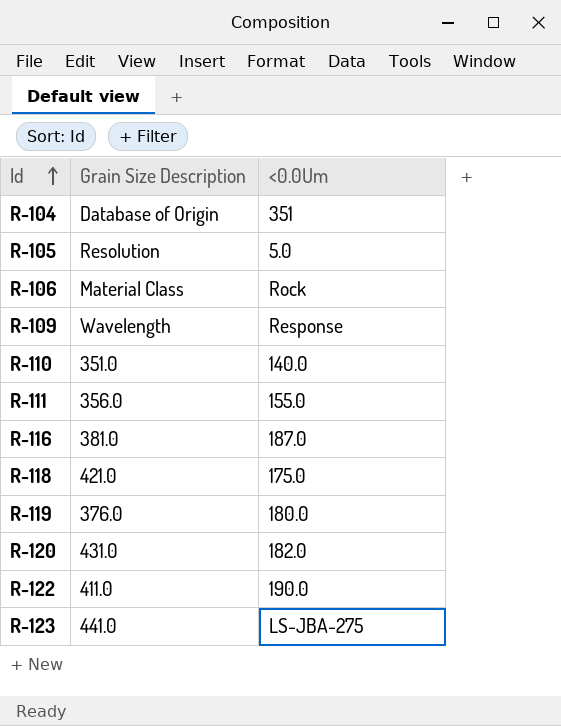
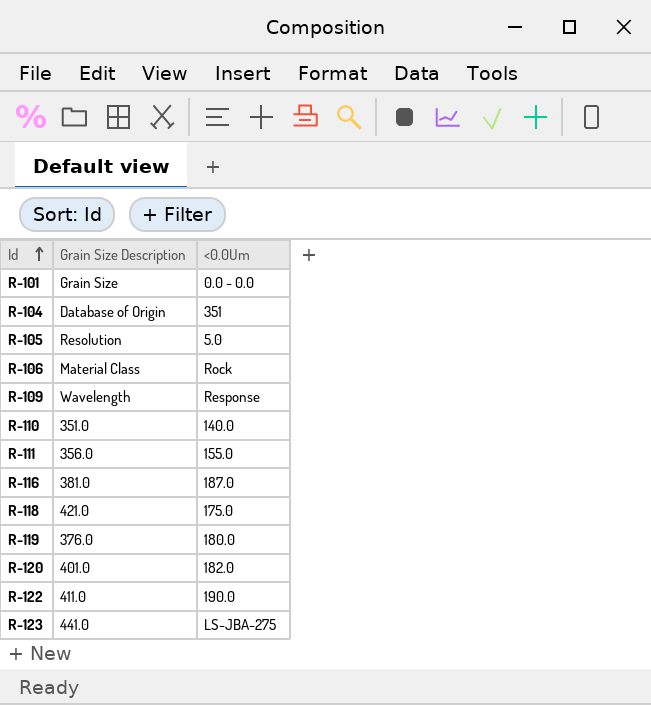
row R-101: none -> Grain Size | 0.0 - 0.0
R-120 | Grain Size Description: 431.0 -> 401.0

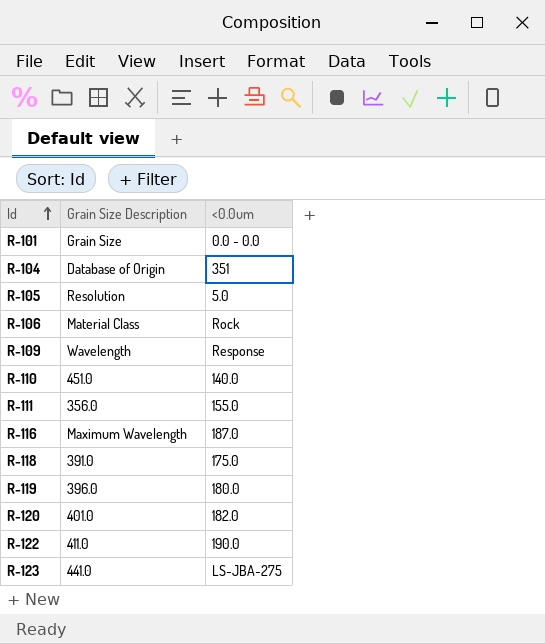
column name: <0.0Um -> <0.0um
R-110 | Grain Size Description: 351.0 -> 451.0
R-116 | Grain Size Description: 381.0 -> Maximum Wavelength
R-118 | Grain Size Description: 421.0 -> 391.0
R-119 | Grain Size Description: 376.0 -> 396.0

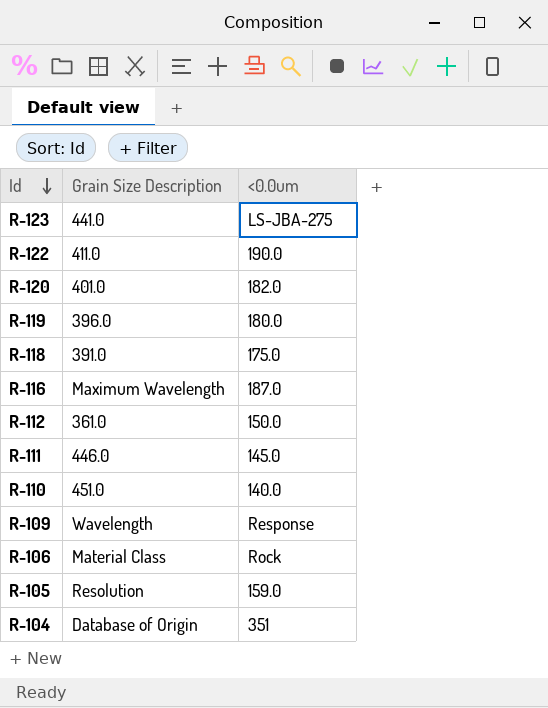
row order: Id ascending -> Id descending
row R-101: Grain Size | 0.0 - 0.0 -> none
row R-112: none -> 361.0 | 150.0
R-111 | Grain Size Description: 356.0 -> 446.0
R-111 | <0.0um: 155.0 -> 145.0
R-105 | <0.0um: 5.0 -> 159.0

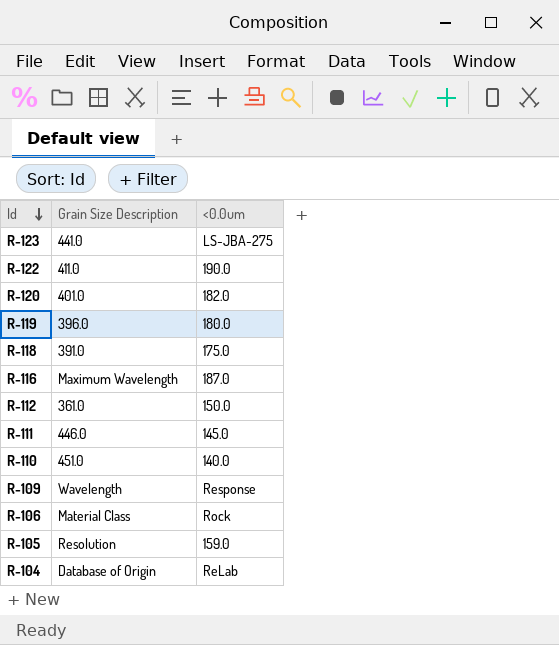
R-104 | <0.0um: 351 -> ReLab

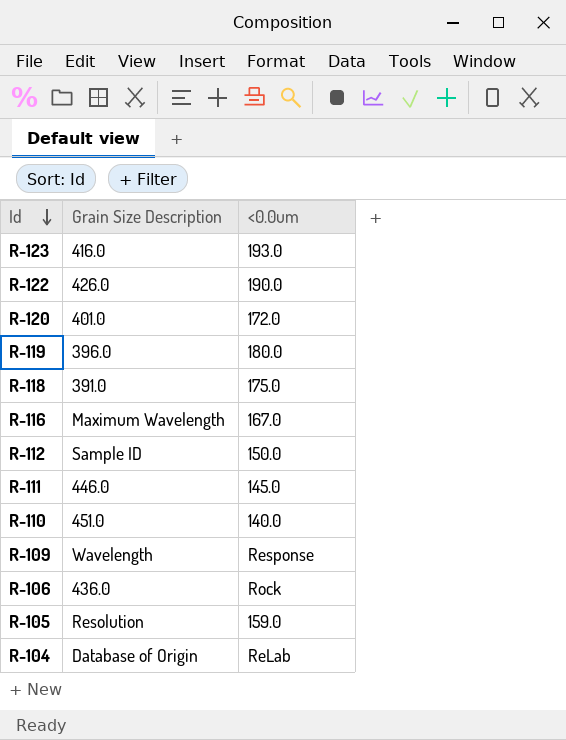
R-123 | Grain Size Description: 441.0 -> 416.0
R-123 | <0.0um: LS-JBA-275 -> 193.0
R-122 | Grain Size Description: 411.0 -> 426.0
R-120 | <0.0um: 182.0 -> 172.0
R-116 | <0.0um: 187.0 -> 167.0
R-112 | Grain Size Description: 361.0 -> Sample ID
R-106 | Grain Size Description: Material Class -> 436.0

